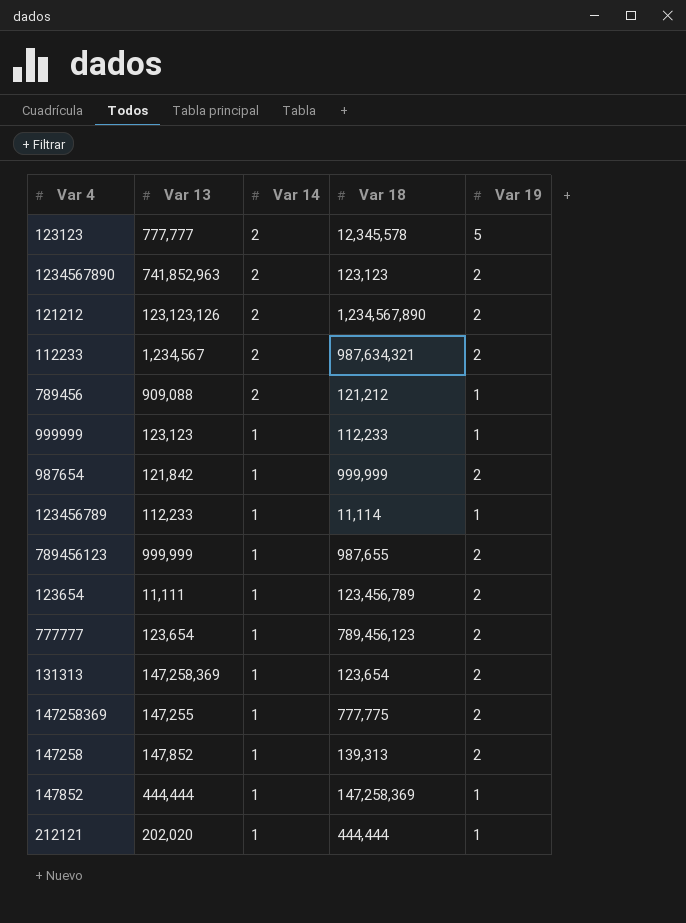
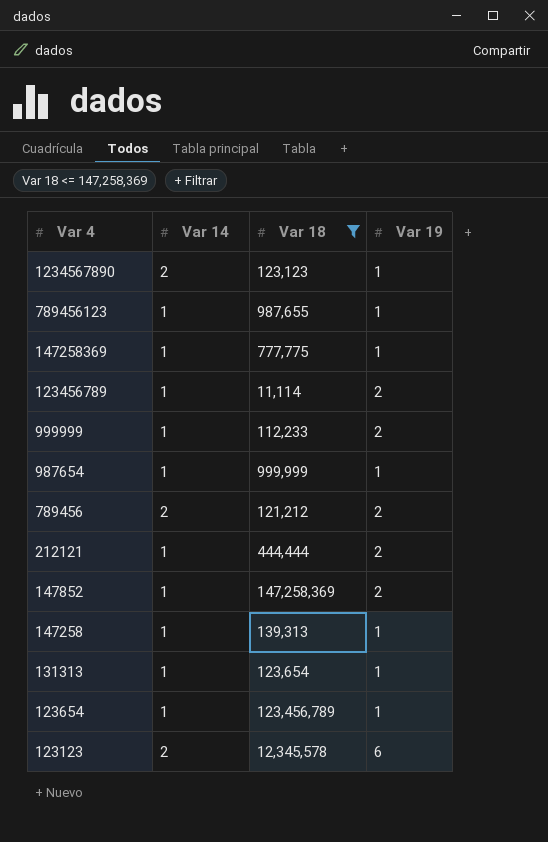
filter: none -> Var 18 <= 147,258,369
row order: Var 14 descending -> Var 4 descending
column Var 13 | position: 2 -> none
1234567890 | Var 19: 2 -> 1
789456123 | Var 19: 2 -> 1
147258369 | Var 19: 2 -> 1
123456789 | Var 19: 1 -> 2
999999 | Var 19: 1 -> 2
987654 | Var 19: 2 -> 1
789456 | Var 19: 1 -> 2
212121 | Var 19: 1 -> 2
147852 | Var 19: 1 -> 2
147258 | Var 19: 2 -> 1
131313 | Var 19: 2 -> 1
123654 | Var 19: 2 -> 1
123123 | Var 19: 5 -> 6

